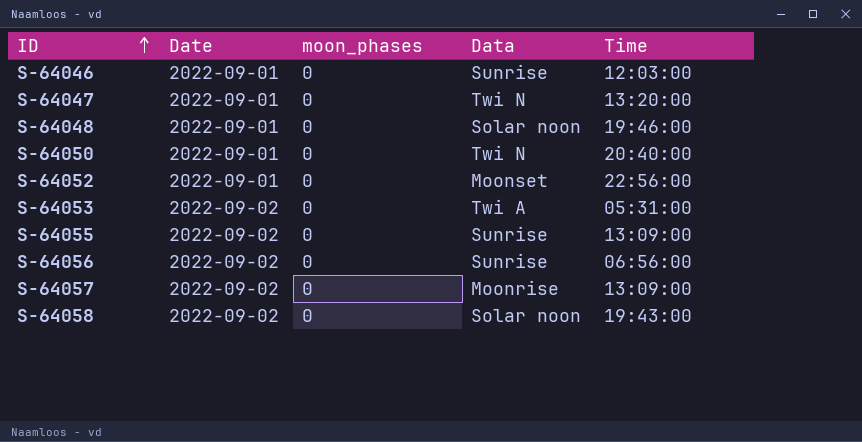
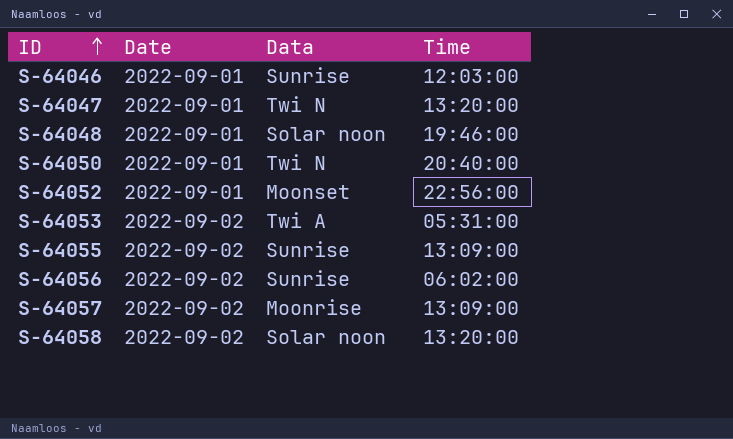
column moon_phases | position: 3 -> none
S-64056 | Time: 06:56:00 -> 06:02:00
S-64058 | Time: 19:43:00 -> 13:20:00

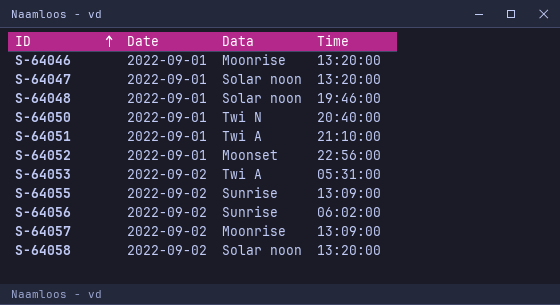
S-64046 | Data: Sunrise -> Moonrise
S-64046 | Time: 12:03:00 -> 13:20:00
S-64047 | Data: Twi N -> Solar noon
row S-64051: none -> 2022-09-01 | Twi A | 21:10:00

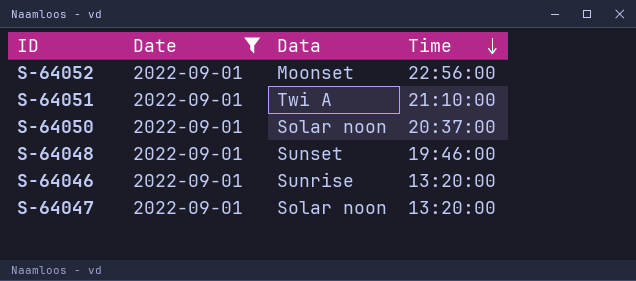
filter: none -> Date = 2022-09-01
row order: ID ascending -> Time descending
S-64050 | Data: Twi N -> Solar noon
S-64050 | Time: 20:40:00 -> 20:37:00
S-64048 | Data: Solar noon -> Sunset
S-64046 | Data: Moonrise -> Sunrise

